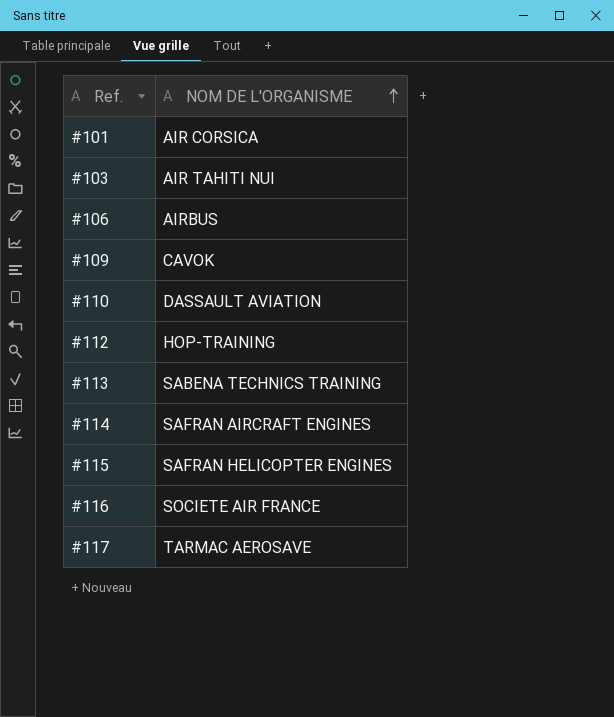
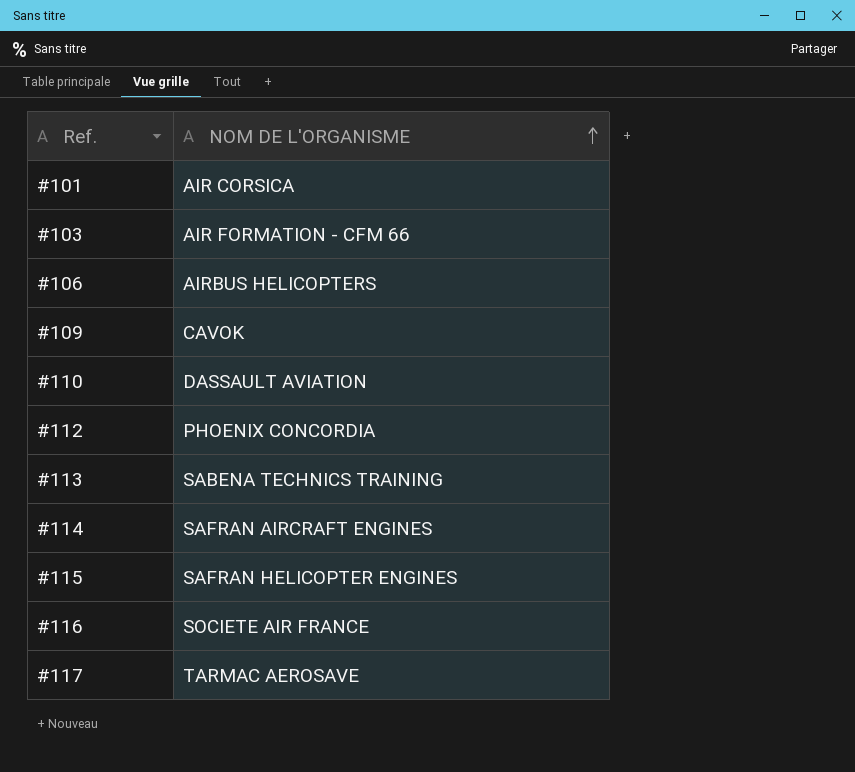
#103 | NOM DE L'ORGANISME: AIR TAHITI NUI -> AIR FORMATION - CFM 66
#106 | NOM DE L'ORGANISME: AIRBUS -> AIRBUS HELICOPTERS
#112 | NOM DE L'ORGANISME: HOP-TRAINING -> PHOENIX CONCORDIA

